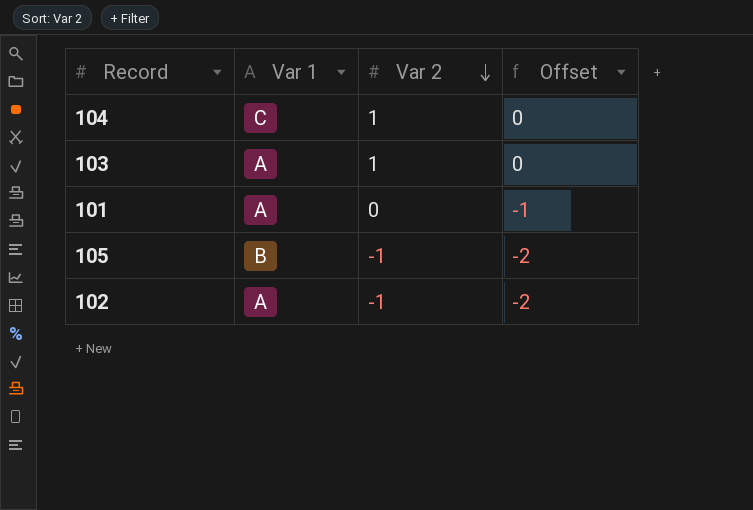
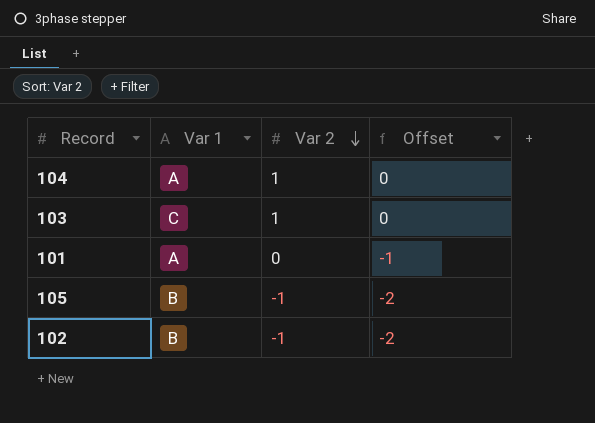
104 | Var 1: C -> A
103 | Var 1: A -> C
102 | Var 1: A -> B

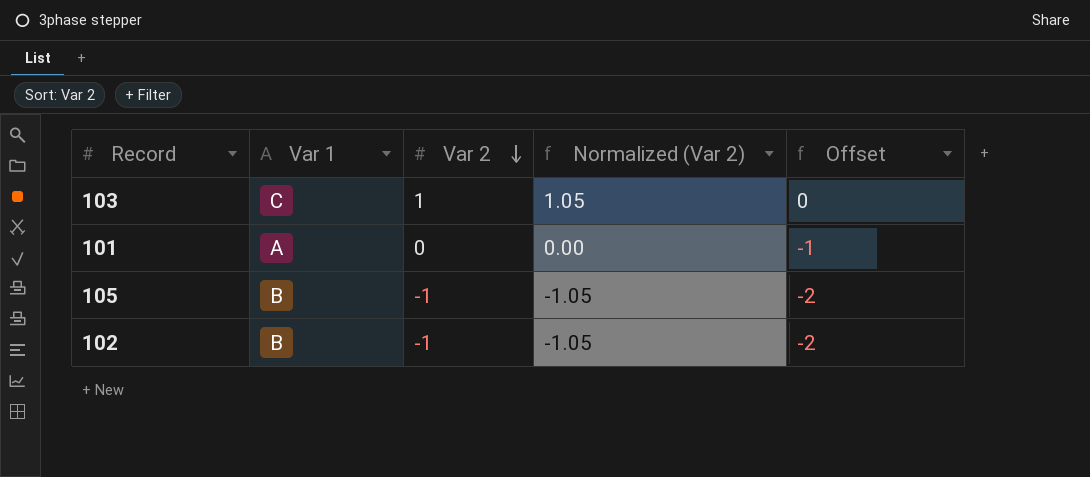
column Normalized (Var 2) | formula: none -> [Var 2] * 1.05
row 104: A | 1 | 0 -> none

